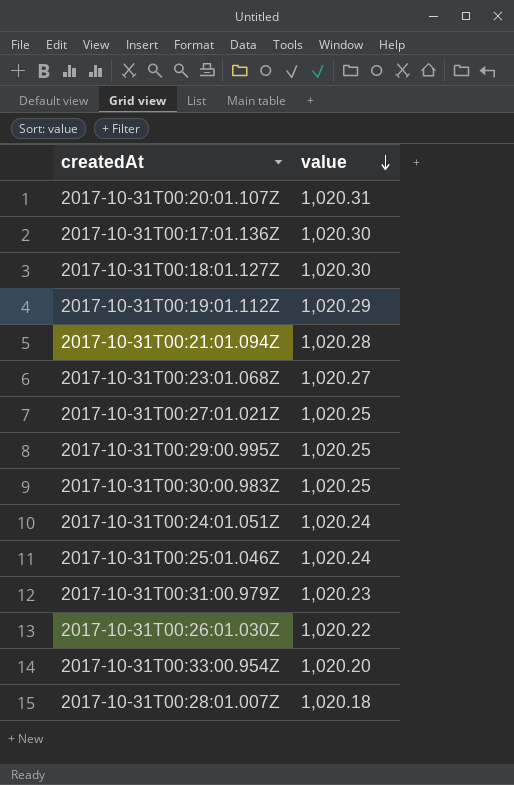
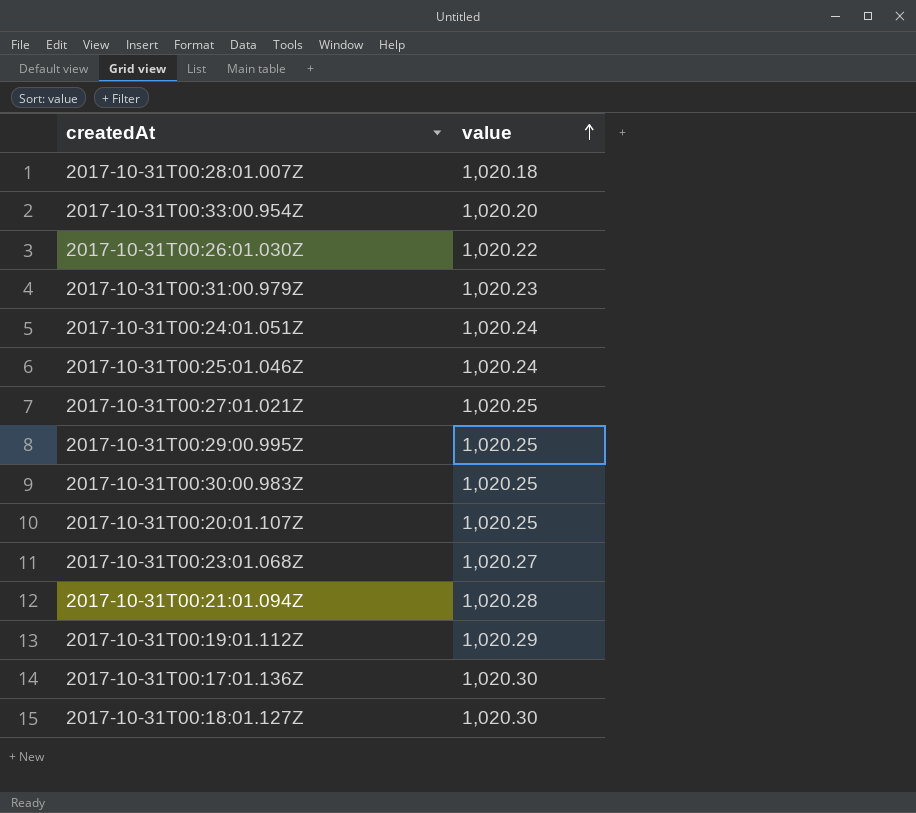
row order: value descending -> value ascending
2017-10-31T00:20:01.107Z | value: 1,020.31 -> 1,020.25

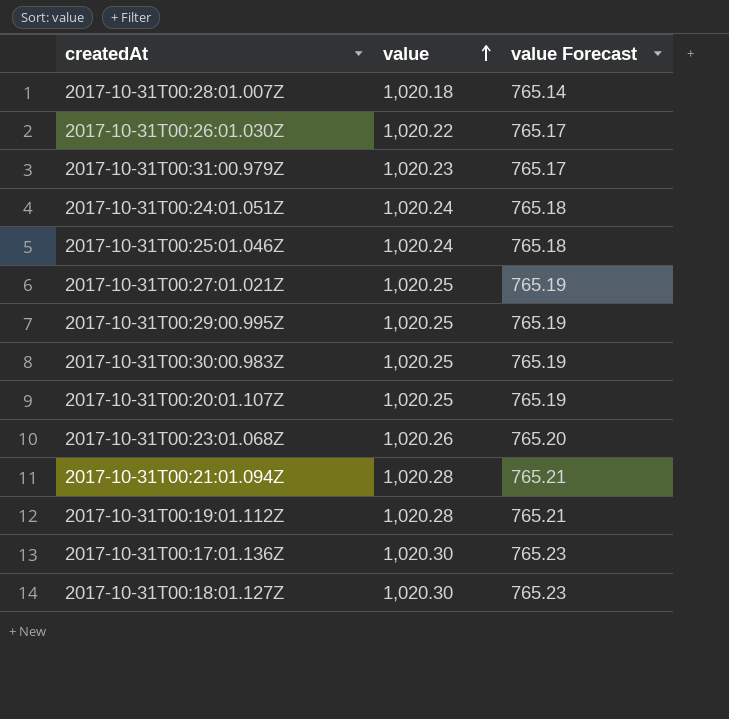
column value Forecast | formula: none -> [value] * 0.75
row 2017-10-31T00:33:00.954Z: 1,020.20 -> none
2017-10-31T00:23:01.068Z | value: 1,020.27 -> 1,020.26
2017-10-31T00:19:01.112Z | value: 1,020.29 -> 1,020.28

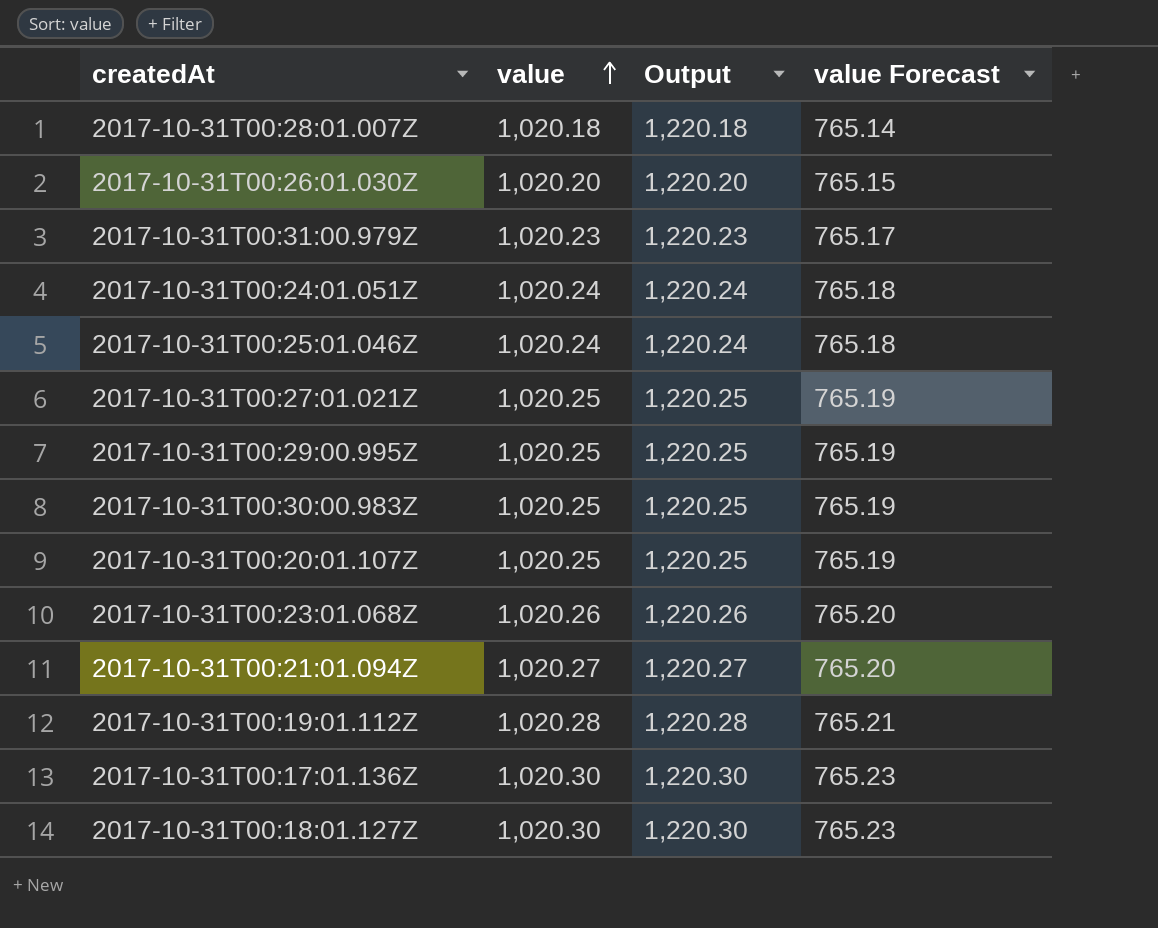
column Output | formula: none -> [value] + 200
2017-10-31T00:26:01.030Z | value: 1,020.22 -> 1,020.20
2017-10-31T00:26:01.030Z | value Forecast: 765.17 -> 765.15
2017-10-31T00:21:01.094Z | value: 1,020.28 -> 1,020.27
2017-10-31T00:21:01.094Z | value Forecast: 765.21 -> 765.20

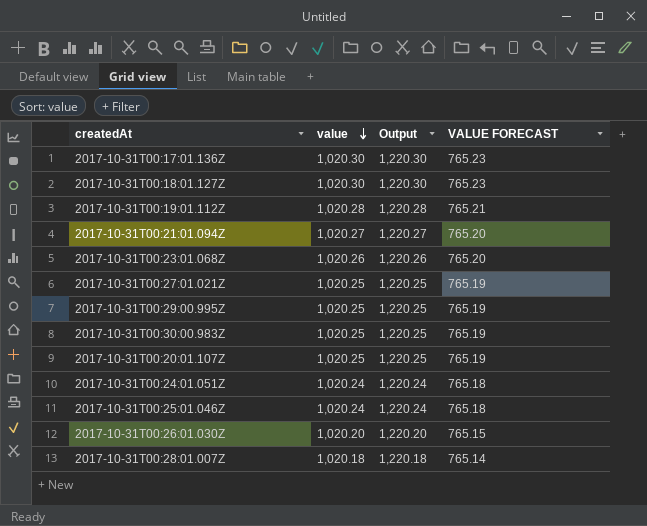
row order: value ascending -> value descending
column name: value Forecast -> VALUE FORECAST
row 2017-10-31T00:31:00.979Z: 1,020.23 | 1,220.23 | 765.17 -> none

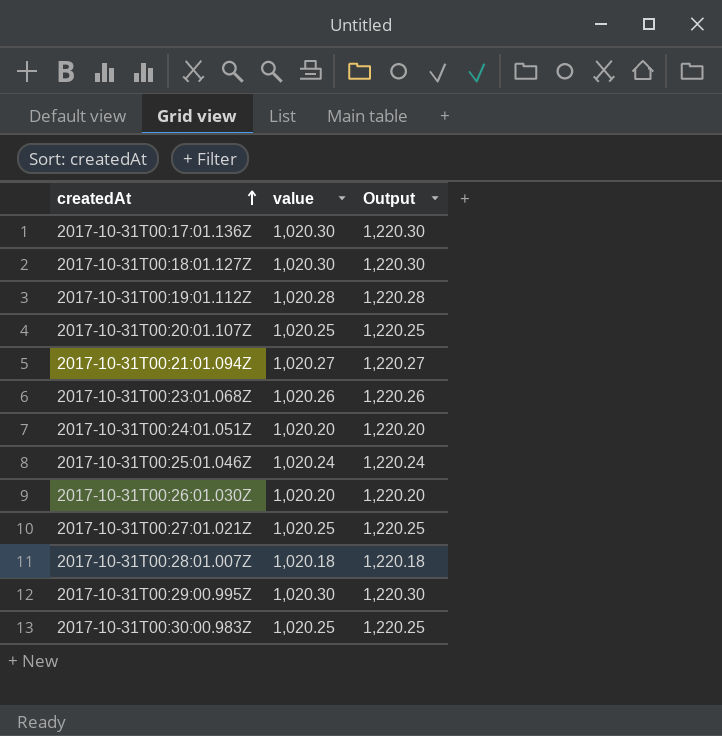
row order: value descending -> createdAt ascending
column VALUE FORECAST | formula: [value] * 0.75 -> none
2017-10-31T00:24:01.051Z | value: 1,020.24 -> 1,020.20
2017-10-31T00:24:01.051Z | Output: 1,220.24 -> 1,220.20
2017-10-31T00:29:00.995Z | value: 1,020.25 -> 1,020.30
2017-10-31T00:29:00.995Z | Output: 1,220.25 -> 1,220.30

